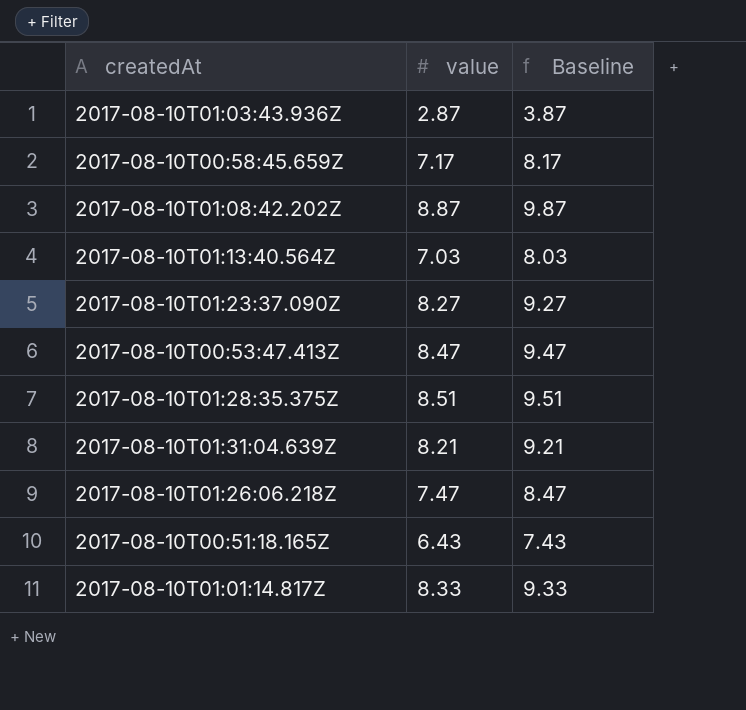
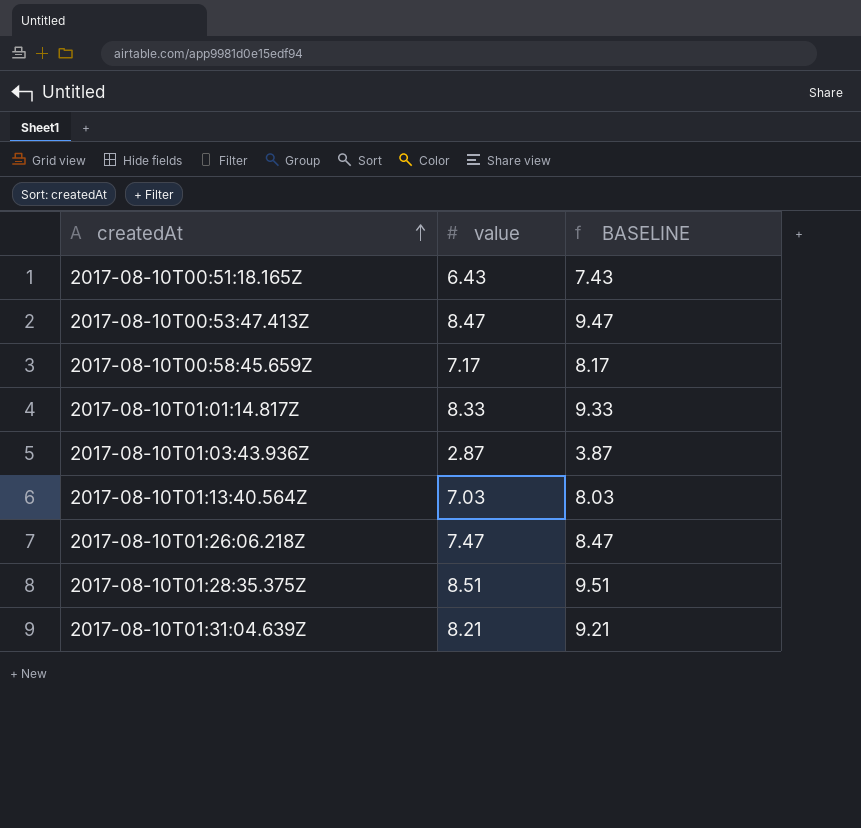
row order: none -> createdAt ascending
column name: Baseline -> BASELINE
row 2017-08-10T01:08:42.202Z: 8.87 | 9.87 -> none
row 2017-08-10T01:23:37.090Z: 8.27 | 9.27 -> none

